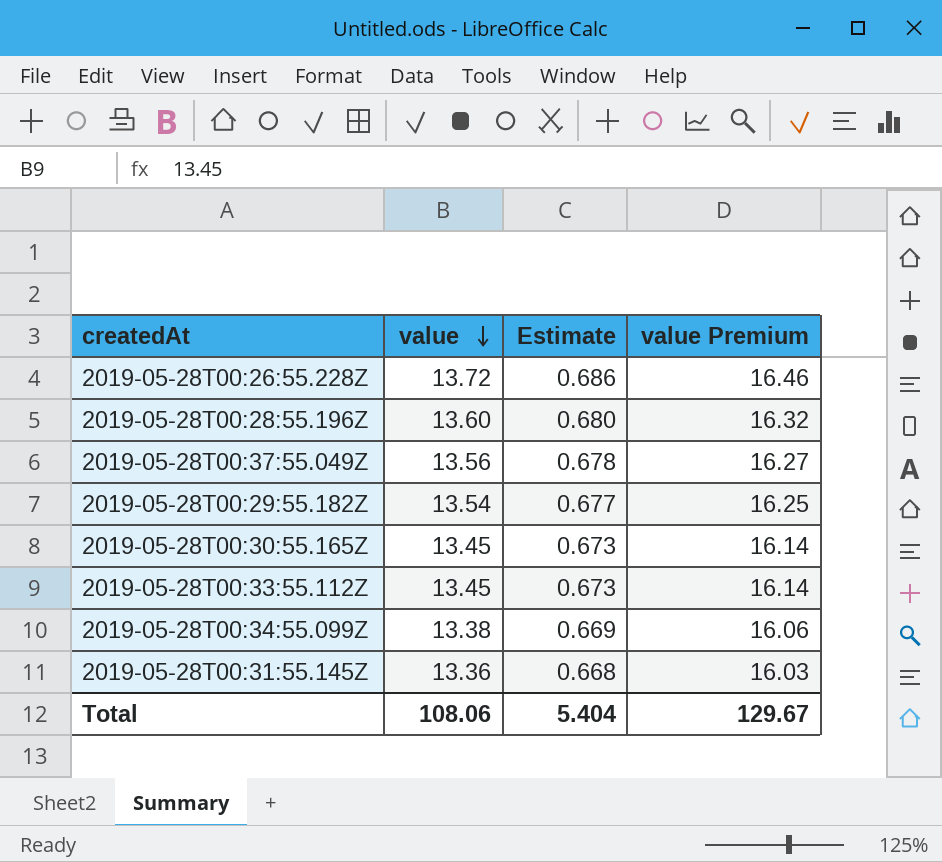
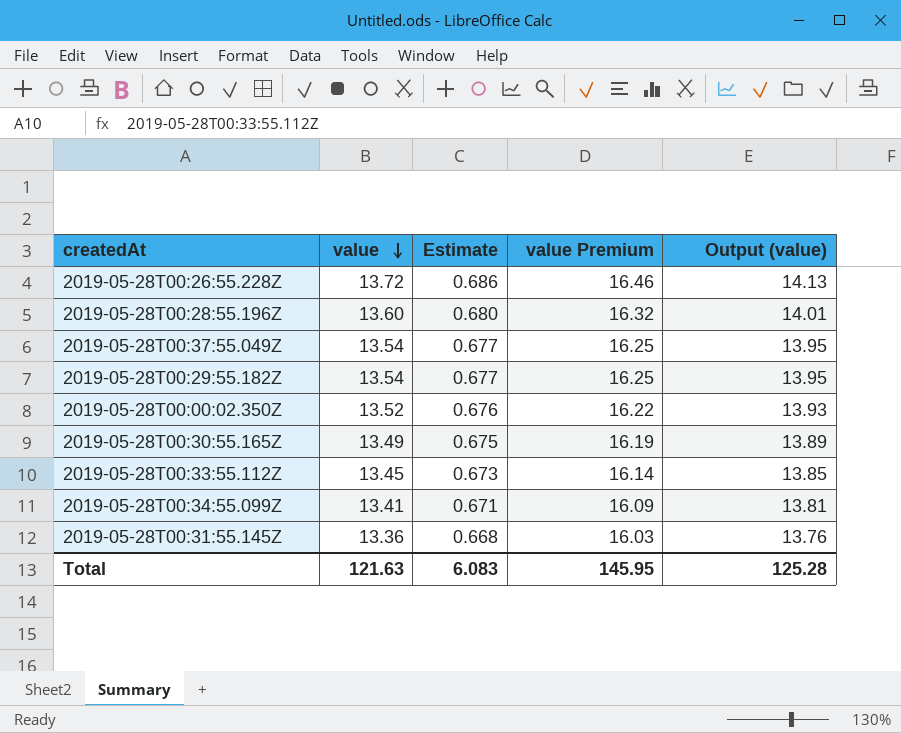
column Output (value) | formula: none -> [value] * 1.03
2019-05-28T00:37:55.049Z | value: 13.56 -> 13.54
2019-05-28T00:37:55.049Z | Estimate: 0.678 -> 0.677
2019-05-28T00:37:55.049Z | value Premium: 16.27 -> 16.25
row 2019-05-28T00:00:02.350Z: none -> 13.52 | 0.676 | 16.22 | 13.93
2019-05-28T00:30:55.165Z | value: 13.45 -> 13.49
2019-05-28T00:30:55.165Z | Estimate: 0.673 -> 0.675
2019-05-28T00:30:55.165Z | value Premium: 16.14 -> 16.19
2019-05-28T00:34:55.099Z | value: 13.38 -> 13.41
2019-05-28T00:34:55.099Z | Estimate: 0.669 -> 0.671
2019-05-28T00:34:55.099Z | value Premium: 16.06 -> 16.09
Total | value: 108.06 -> 121.63
Total | Estimate: 5.404 -> 6.083
Total | value Premium: 129.67 -> 145.95

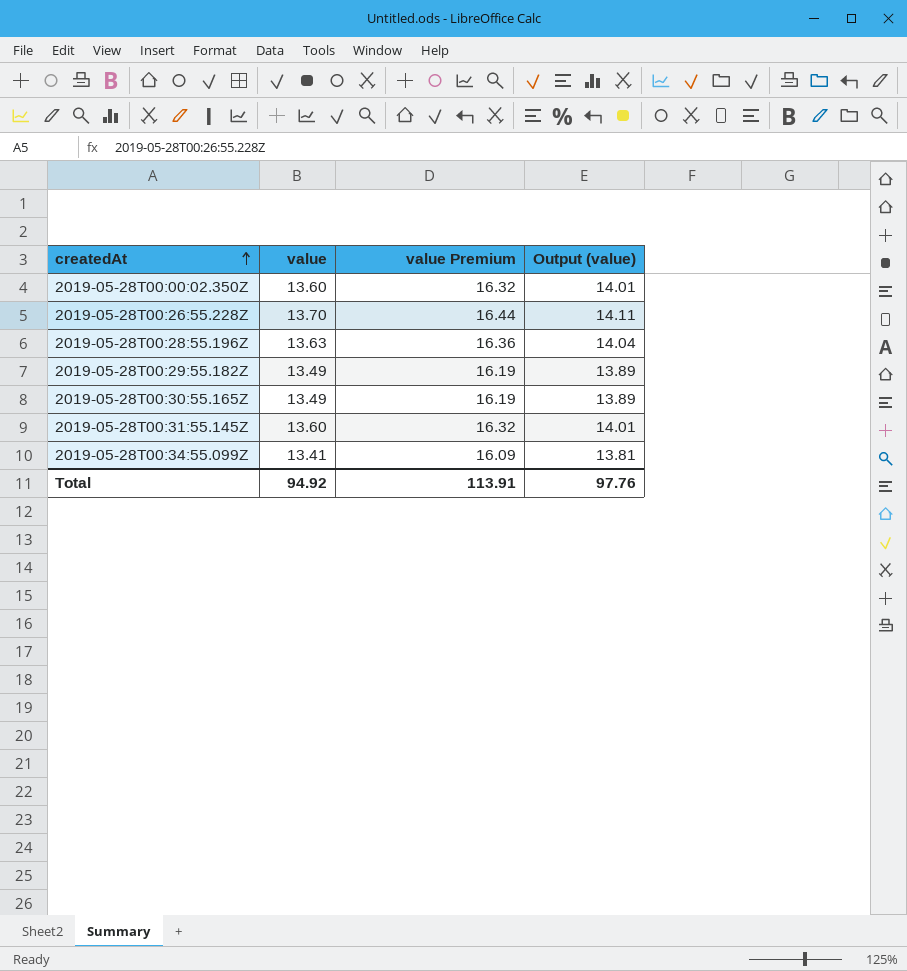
row order: value descending -> createdAt ascending
column Estimate | formula: [value] * 0.05 -> none
row 2019-05-28T00:37:55.049Z: 13.54 | 0.677 | 16.25 | 13.95 -> none
row 2019-05-28T00:33:55.112Z: 13.45 | 0.673 | 16.14 | 13.85 -> none
2019-05-28T00:00:02.350Z | value: 13.52 -> 13.60
2019-05-28T00:00:02.350Z | value Premium: 16.22 -> 16.32
2019-05-28T00:00:02.350Z | Output (value): 13.93 -> 14.01
2019-05-28T00:26:55.228Z | value: 13.72 -> 13.70
2019-05-28T00:26:55.228Z | value Premium: 16.46 -> 16.44
2019-05-28T00:26:55.228Z | Output (value): 14.13 -> 14.11
2019-05-28T00:28:55.196Z | value: 13.60 -> 13.63
2019-05-28T00:28:55.196Z | value Premium: 16.32 -> 16.36
2019-05-28T00:28:55.196Z | Output (value): 14.01 -> 14.04
2019-05-28T00:29:55.182Z | value: 13.54 -> 13.49
2019-05-28T00:29:55.182Z | value Premium: 16.25 -> 16.19
2019-05-28T00:29:55.182Z | Output (value): 13.95 -> 13.89
2019-05-28T00:31:55.145Z | value: 13.36 -> 13.60
2019-05-28T00:31:55.145Z | value Premium: 16.03 -> 16.32
2019-05-28T00:31:55.145Z | Output (value): 13.76 -> 14.01
Total | value: 121.63 -> 94.92
Total | value Premium: 145.95 -> 113.91
Total | Output (value): 125.28 -> 97.76

